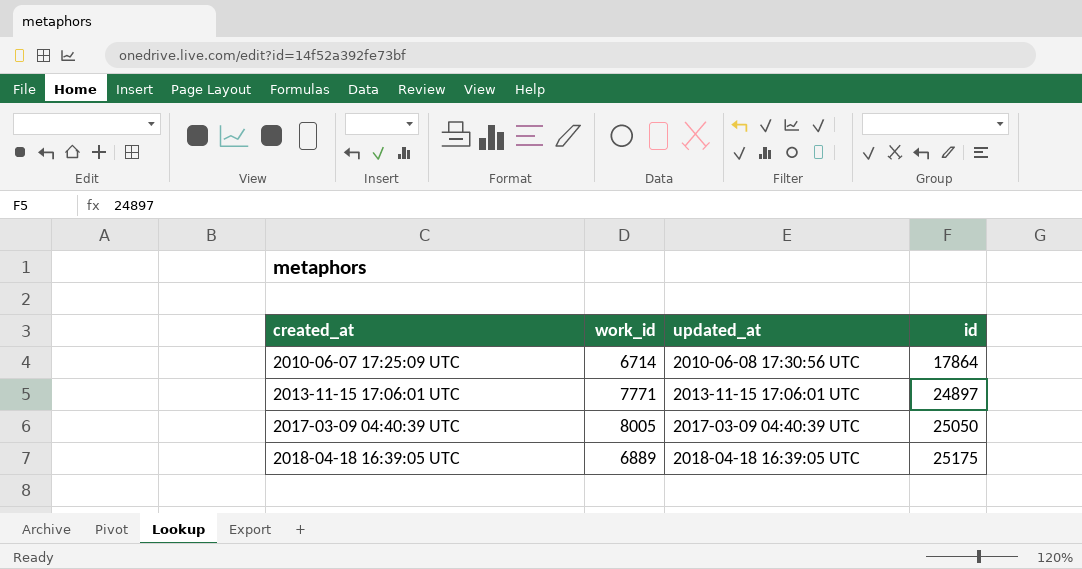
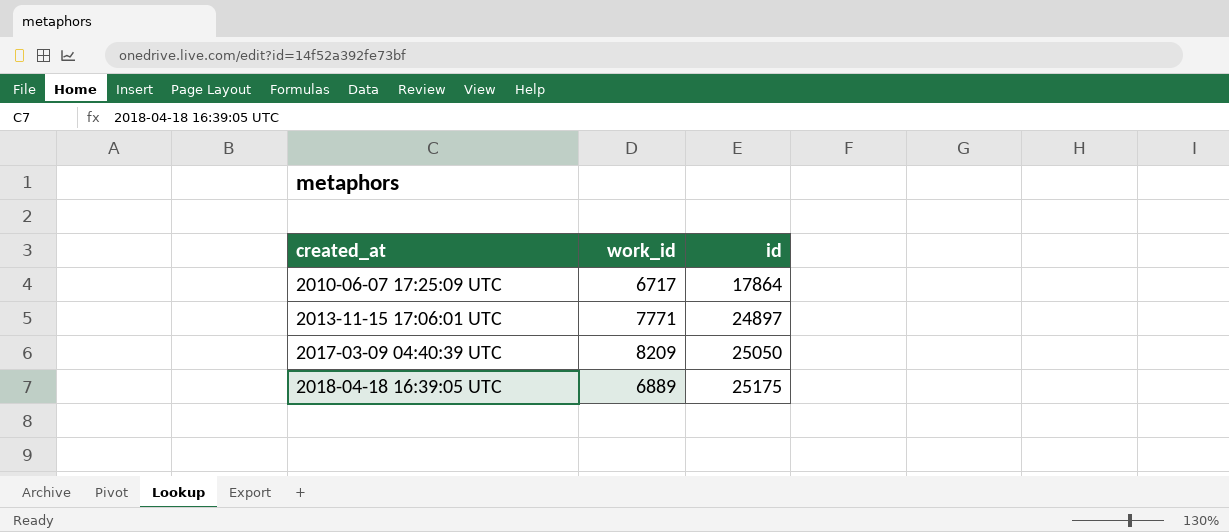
column updated_at | position: 3 -> none
2010-06-07 17:25:09 UTC | work_id: 6714 -> 6717
2017-03-09 04:40:39 UTC | work_id: 8005 -> 8209

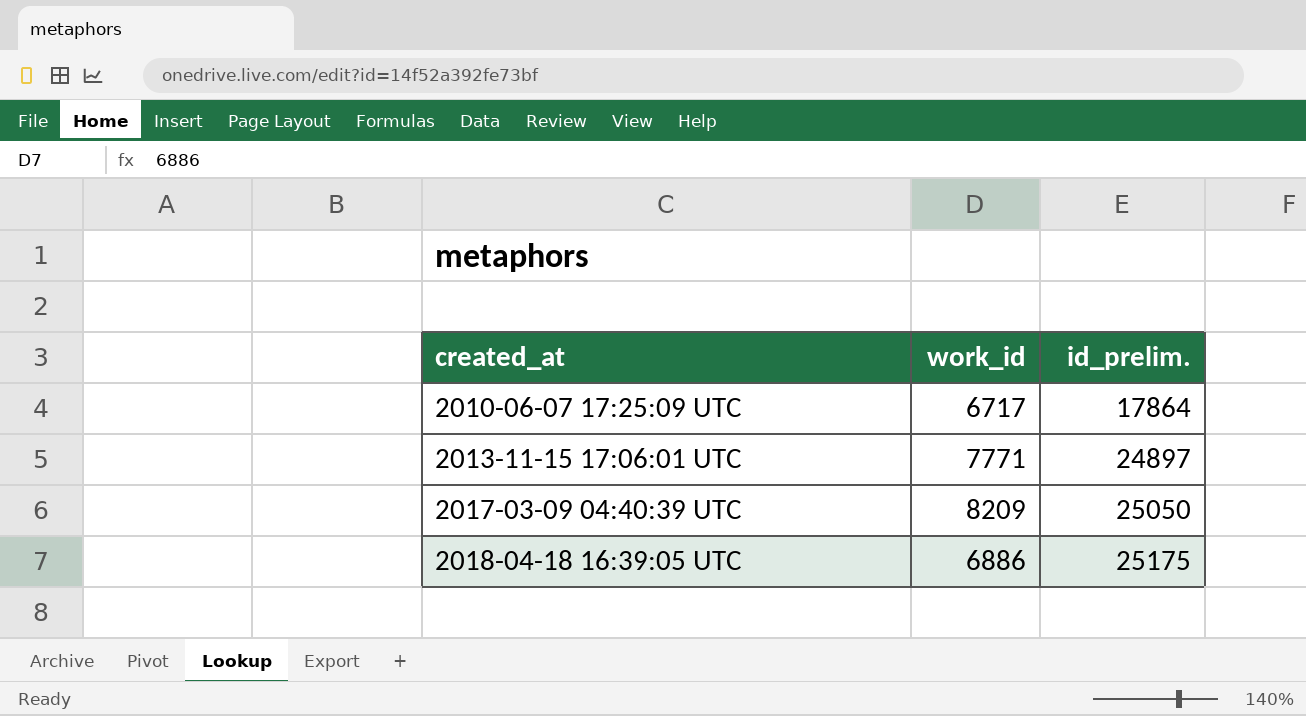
column name: id -> id_prelim.
2018-04-18 16:39:05 UTC | work_id: 6889 -> 6886

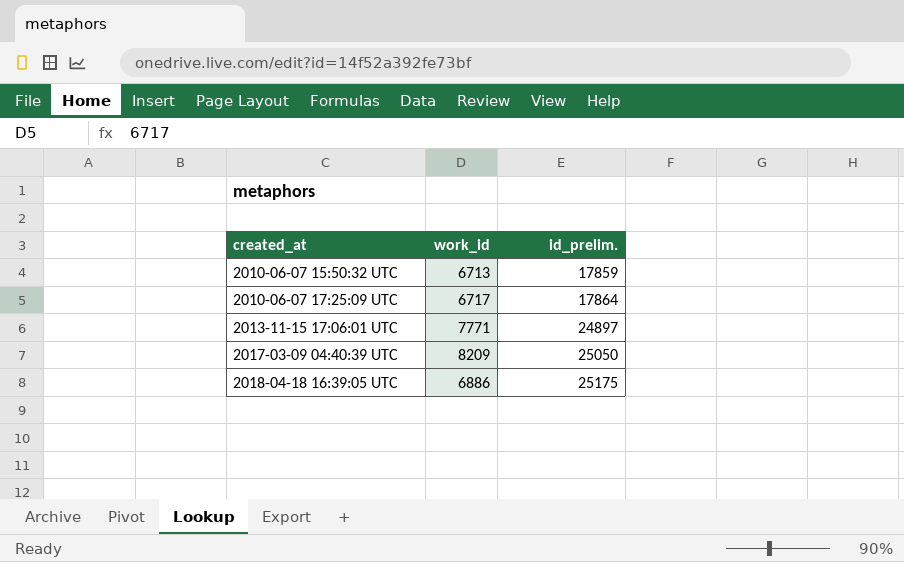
row 2010-06-07 15:50:32 UTC: none -> 6713 | 17859

